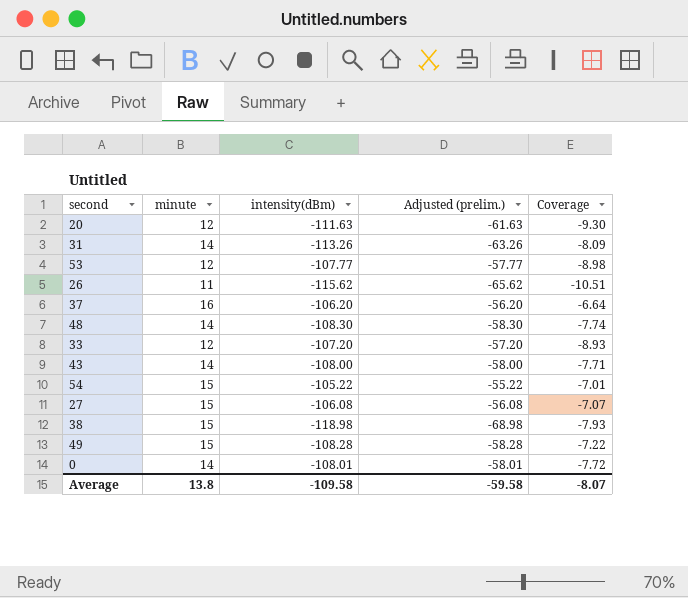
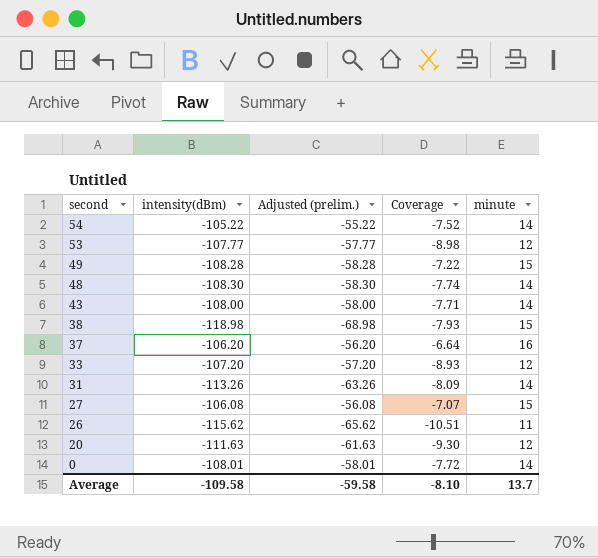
row order: none -> second descending
column minute | position: 2 -> 5
54 | Coverage: -7.01 -> -7.52
54 | minute: 15 -> 14
Average | Coverage: -8.07 -> -8.10
Average | minute: 13.8 -> 13.7

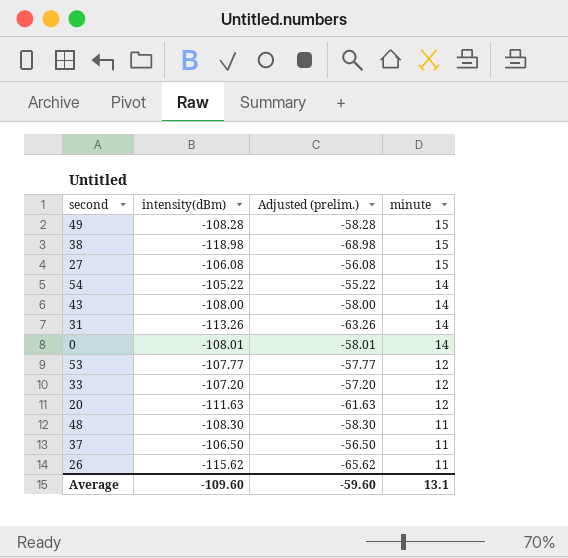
row order: second descending -> minute descending
column Coverage | formula: [intensity(dBm)] / [minute] -> none
48 | minute: 14 -> 11
37 | intensity(dBm): -106.20 -> -106.50
37 | Adjusted (prelim.): -56.20 -> -56.50
37 | minute: 16 -> 11
Average | intensity(dBm): -109.58 -> -109.60
Average | Adjusted (prelim.): -59.58 -> -59.60
Average | minute: 13.7 -> 13.1

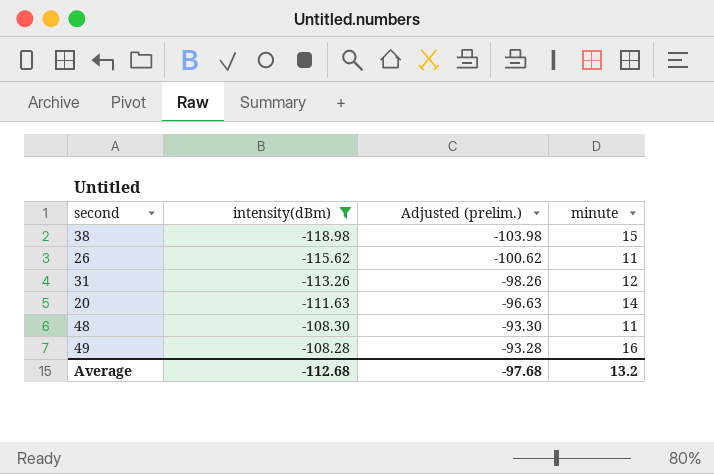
filter: none -> intensity(dBm) <= -108.28
row order: minute descending -> intensity(dBm) ascending
column Adjusted (prelim.) | formula: [intensity(dBm)] + 50 -> [intensity(dBm)] + 15
31 | minute: 14 -> 12
20 | minute: 12 -> 14
49 | minute: 15 -> 16
Average | intensity(dBm): -109.60 -> -112.68
Average | Adjusted (prelim.): -59.60 -> -97.68
Average | minute: 13.1 -> 13.2

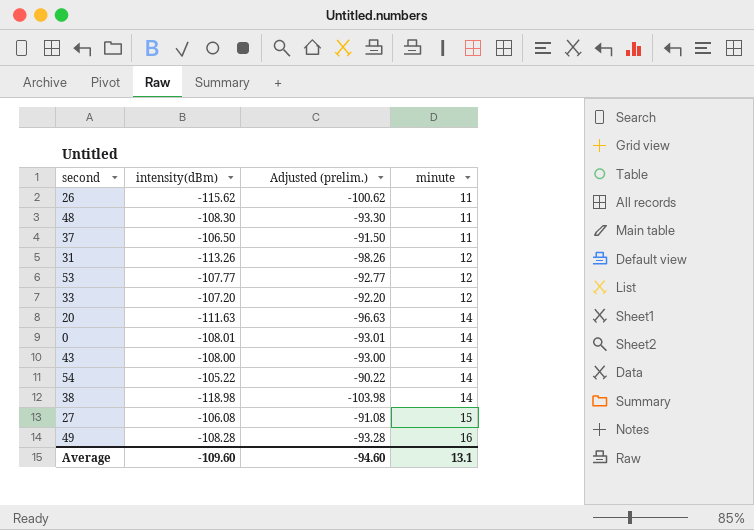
filter: intensity(dBm) <= -108.28 -> none
row order: intensity(dBm) ascending -> minute ascending
38 | minute: 15 -> 14
Average | intensity(dBm): -112.68 -> -109.60
Average | Adjusted (prelim.): -97.68 -> -94.60
Average | minute: 13.2 -> 13.1

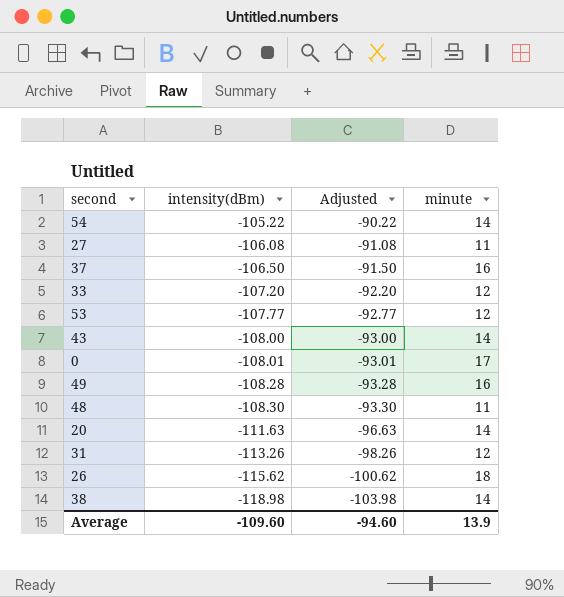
row order: minute ascending -> intensity(dBm) descending
column name: Adjusted (prelim.) -> Adjusted
27 | minute: 15 -> 11
37 | minute: 11 -> 16
0 | minute: 14 -> 17
26 | minute: 11 -> 18
Average | minute: 13.1 -> 13.9

